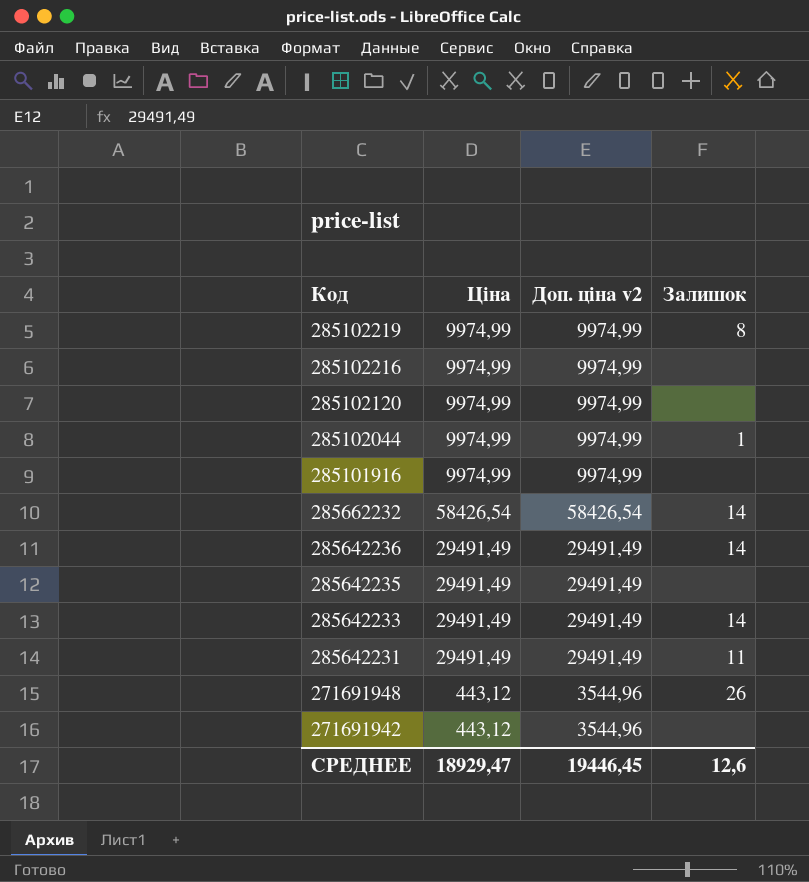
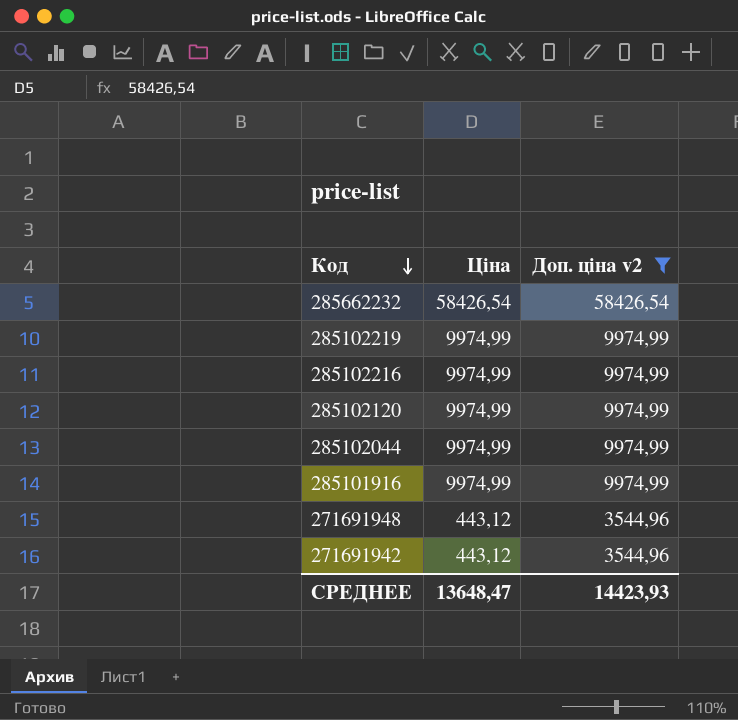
filter: none -> Доп. ціна v2 != 29491,49
row order: none -> Код descending
column Залишок | position: 4 -> none
СРЕДНЕЕ | Ціна: 18929,47 -> 13648,47
СРЕДНЕЕ | Доп. ціна v2: 19446,45 -> 14423,93

